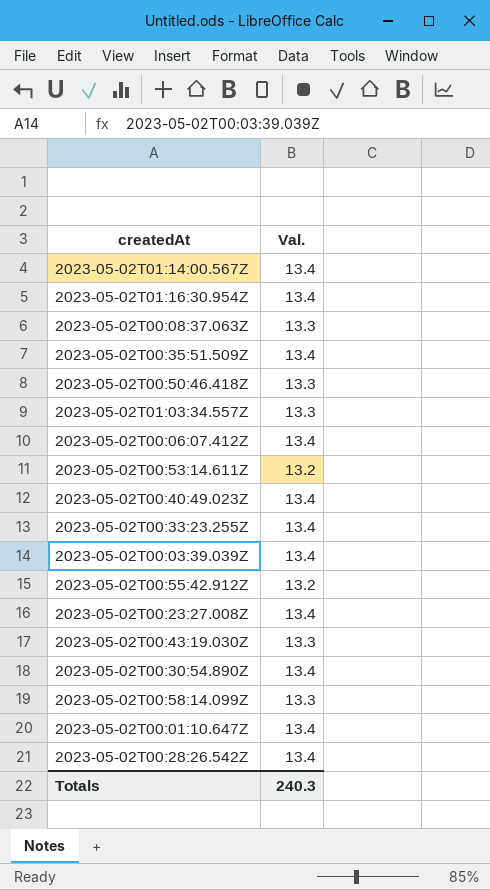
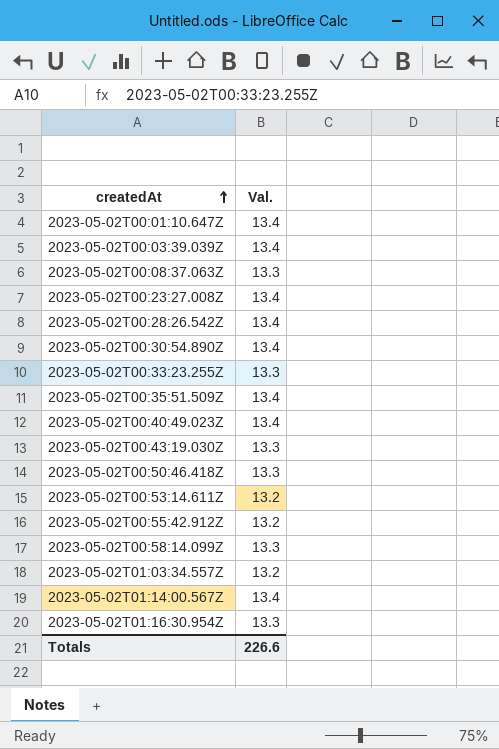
row order: none -> createdAt ascending
row 2023-05-02T00:06:07.412Z: 13.4 -> none
2023-05-02T00:33:23.255Z | Val.: 13.4 -> 13.3
2023-05-02T01:03:34.557Z | Val.: 13.3 -> 13.2
2023-05-02T01:16:30.954Z | Val.: 13.4 -> 13.3
Totals | Val.: 240.3 -> 226.6

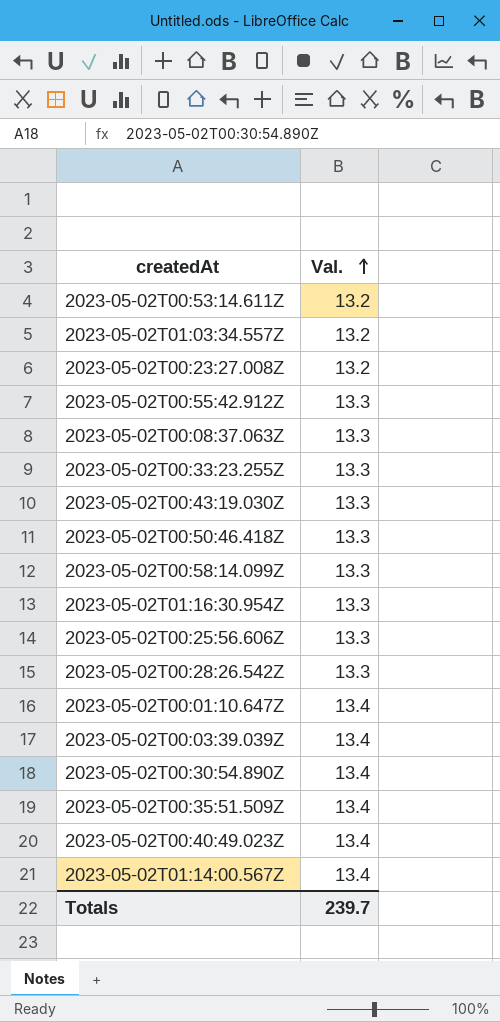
row order: createdAt ascending -> Val. ascending
2023-05-02T00:23:27.008Z | Val.: 13.4 -> 13.2
2023-05-02T00:55:42.912Z | Val.: 13.2 -> 13.3
row 2023-05-02T00:25:56.606Z: none -> 13.3
2023-05-02T00:28:26.542Z | Val.: 13.4 -> 13.3
Totals | Val.: 226.6 -> 239.7

